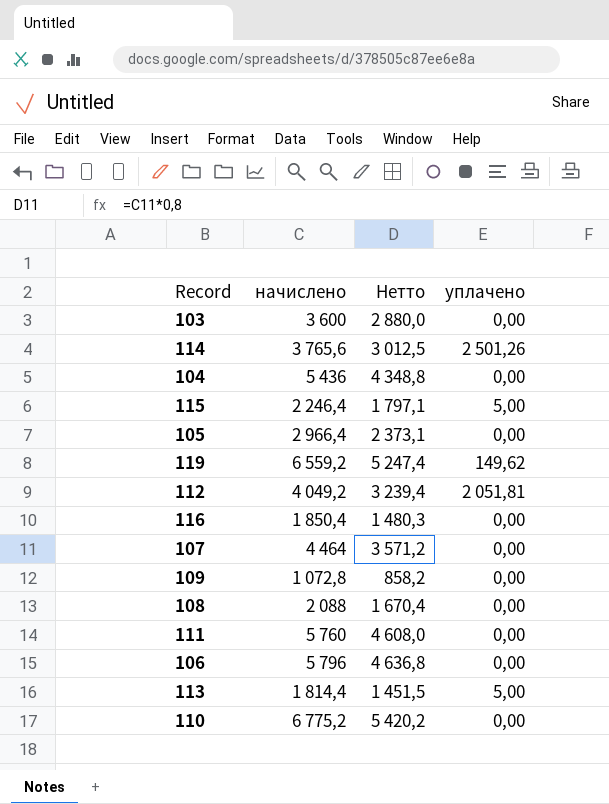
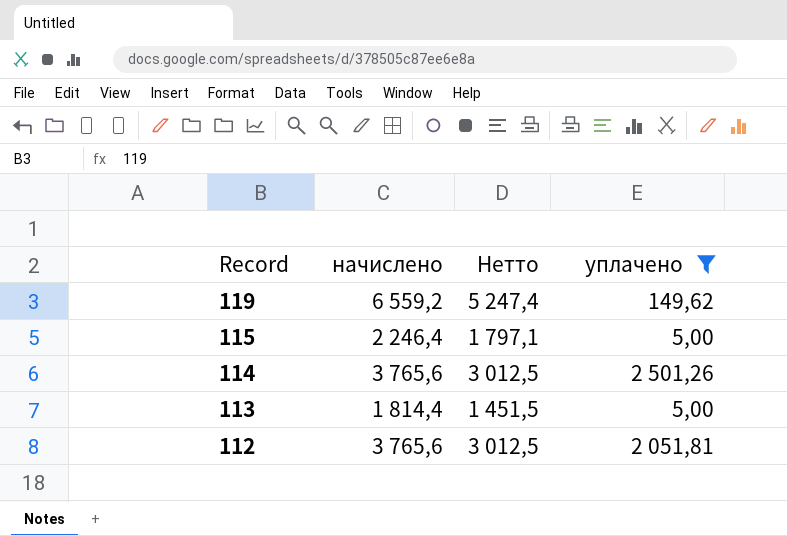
filter: none -> уплачено != 0,00
row order: none -> Record descending
112 | начислено: 4 049,2 -> 3 765,6
112 | Нетто: 3 239,4 -> 3 012,5

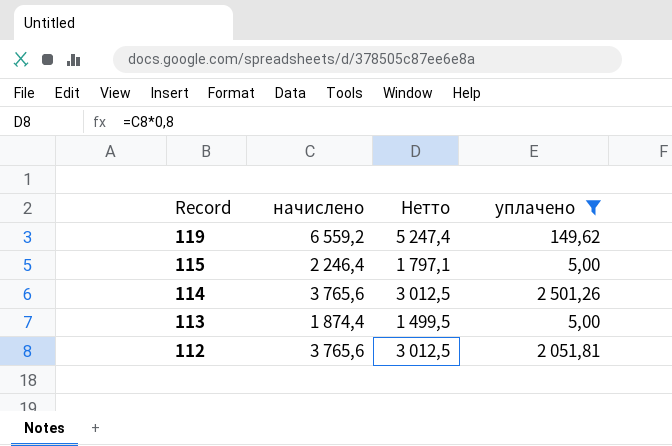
113 | начислено: 1 814,4 -> 1 874,4
113 | Нетто: 1 451,5 -> 1 499,5

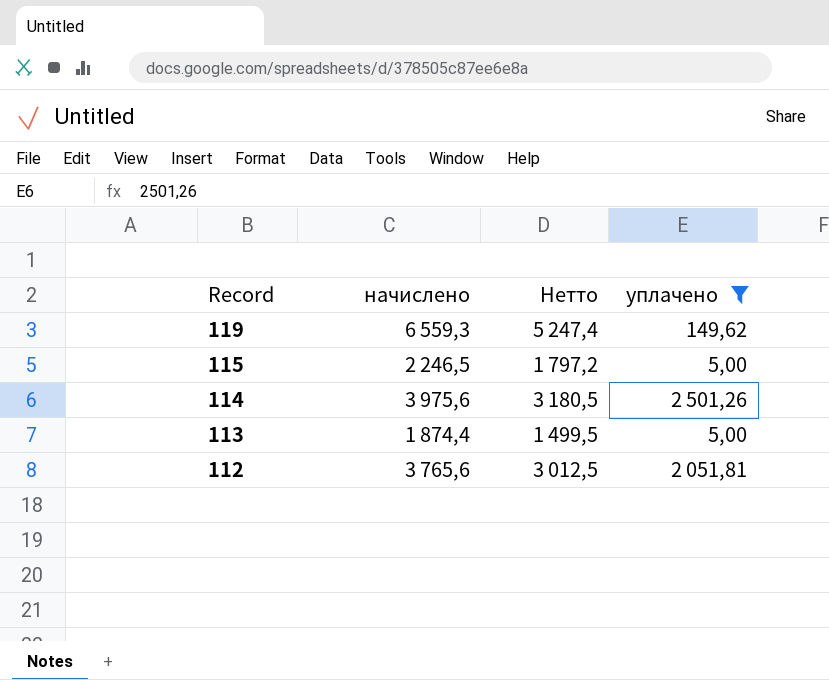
119 | начислено: 6 559,2 -> 6 559,3
115 | начислено: 2 246,4 -> 2 246,5
115 | Нетто: 1 797,1 -> 1 797,2
114 | начислено: 3 765,6 -> 3 975,6
114 | Нетто: 3 012,5 -> 3 180,5

